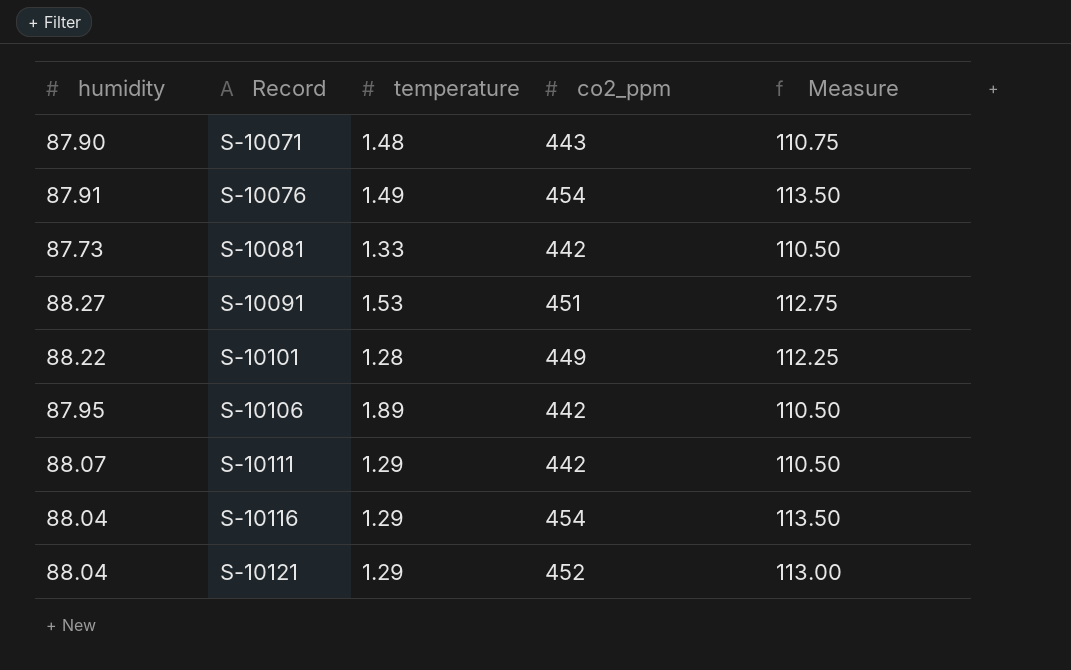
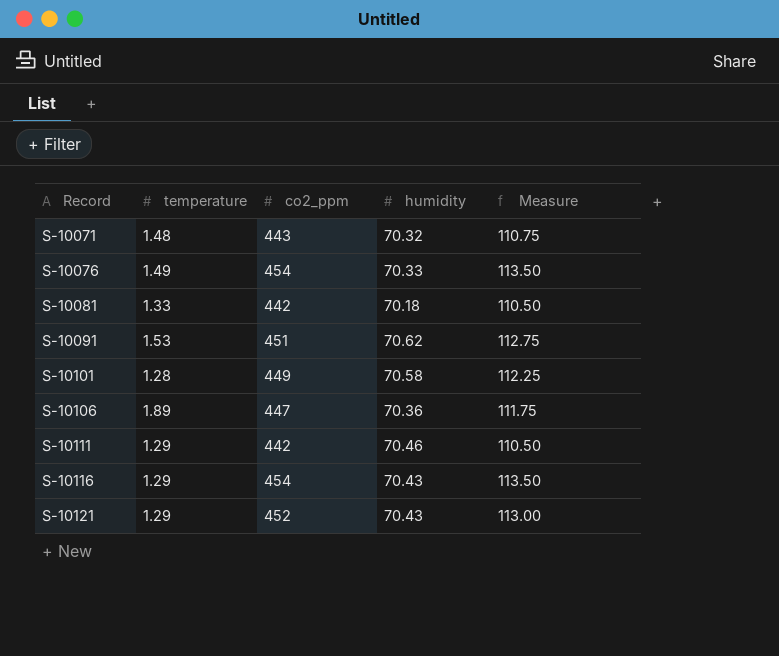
column humidity | position: 1 -> 4
S-10071 | humidity: 87.90 -> 70.32
S-10076 | humidity: 87.91 -> 70.33
S-10081 | humidity: 87.73 -> 70.18
S-10091 | humidity: 88.27 -> 70.62
S-10101 | humidity: 88.22 -> 70.58
S-10106 | co2_ppm: 442 -> 447
S-10106 | humidity: 87.95 -> 70.36
S-10106 | Measure: 110.50 -> 111.75
S-10111 | humidity: 88.07 -> 70.46
S-10116 | humidity: 88.04 -> 70.43
S-10121 | humidity: 88.04 -> 70.43

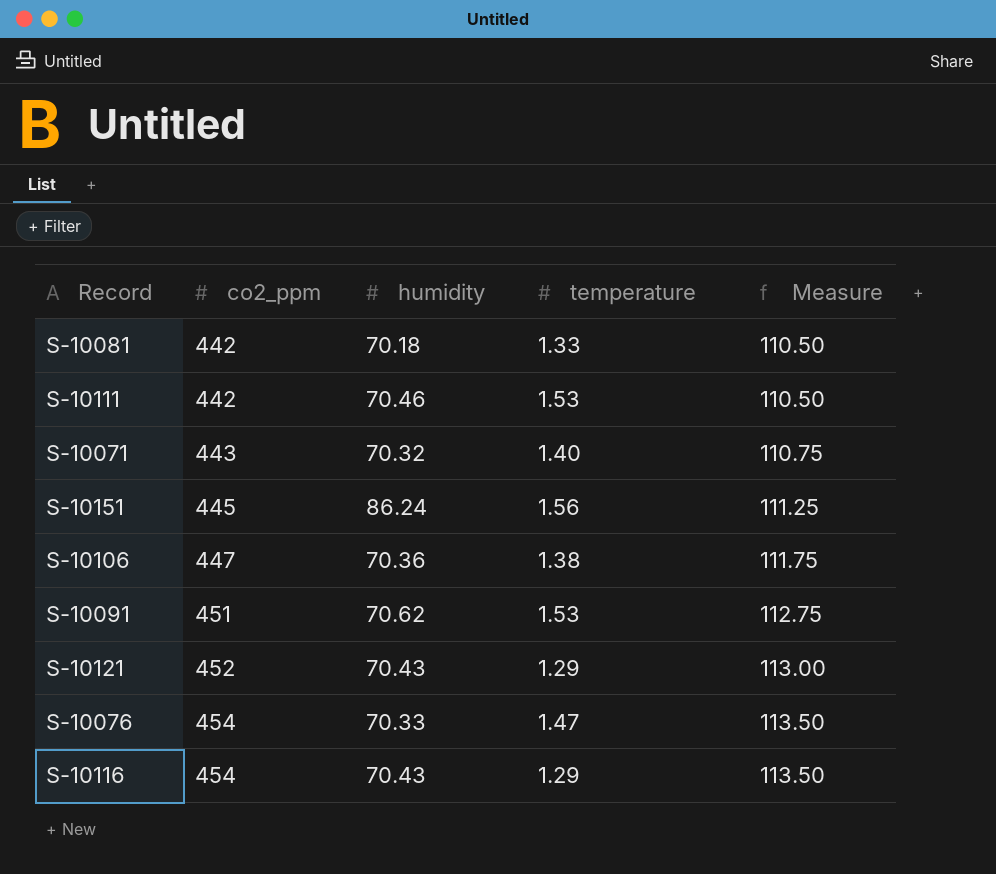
row order: Record ascending -> co2_ppm ascending
column temperature | position: 2 -> 4
row S-10101: 1.28 | 449 | 70.58 | 112.25 -> none
S-10111 | temperature: 1.29 -> 1.53
S-10071 | temperature: 1.48 -> 1.40
row S-10151: none -> 445 | 86.24 | 1.56 | 111.25
S-10106 | temperature: 1.89 -> 1.38
S-10076 | temperature: 1.49 -> 1.47

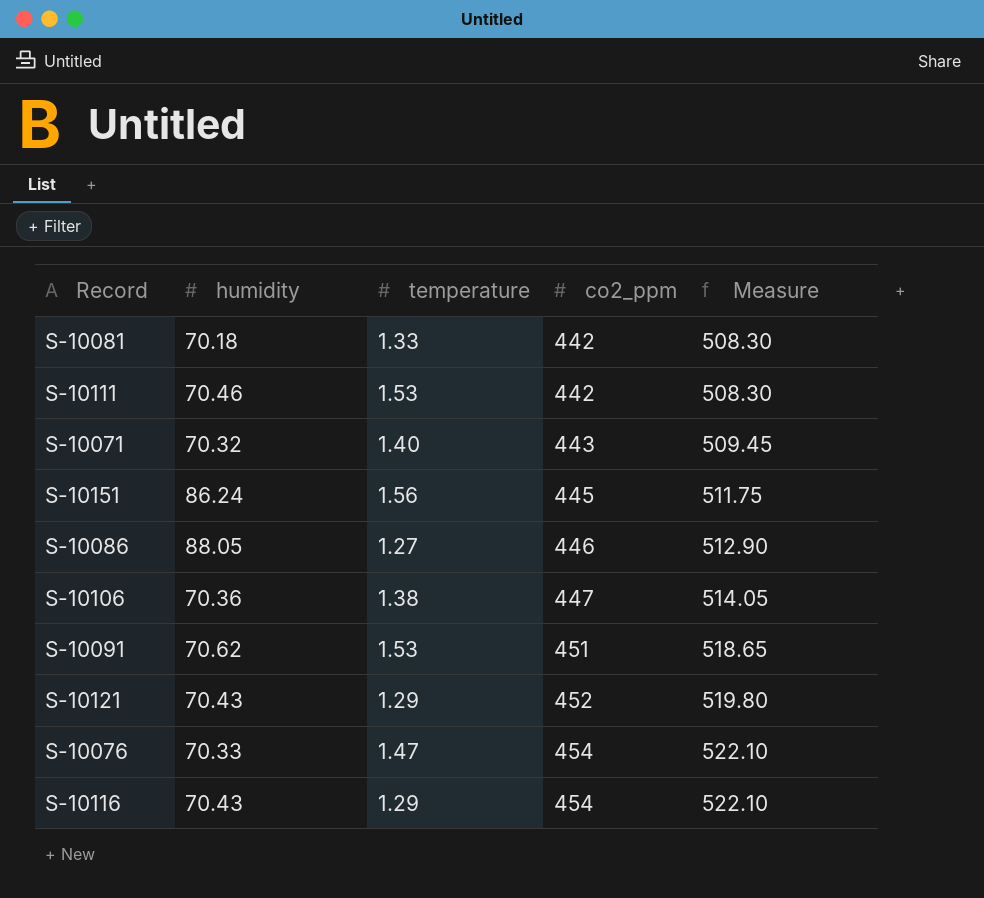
column co2_ppm | position: 2 -> 4
column Measure | formula: [co2_ppm] * 0.25 -> [co2_ppm] * 1.15
row S-10086: none -> 88.05 | 1.27 | 446 | 512.90

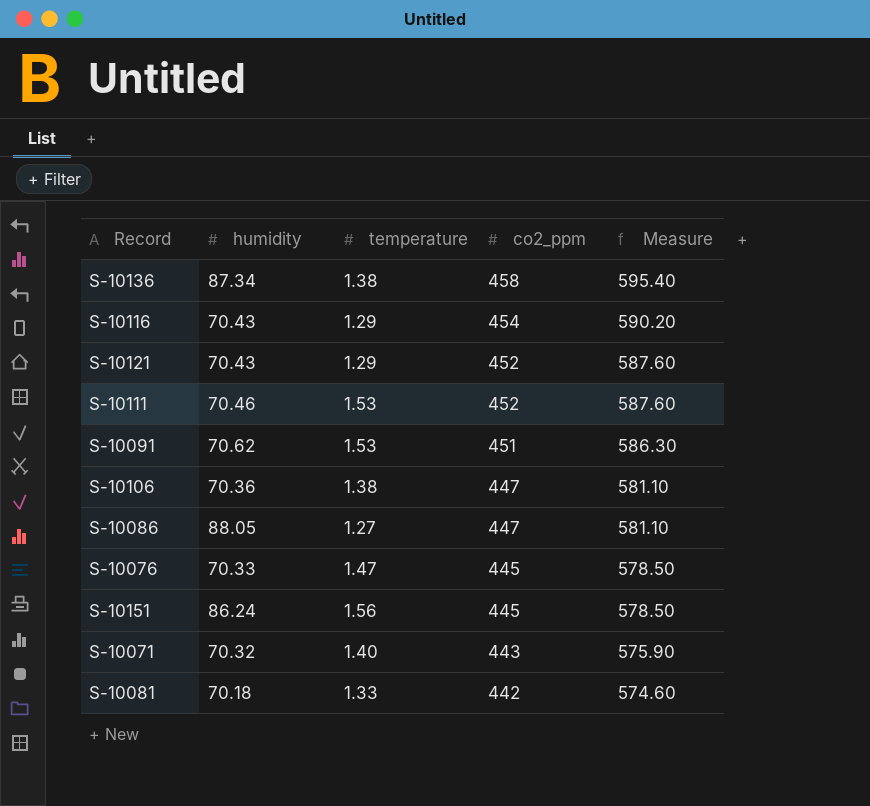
row order: co2_ppm ascending -> co2_ppm descending
column Measure | formula: [co2_ppm] * 1.15 -> [co2_ppm] * 1.3
row S-10136: none -> 87.34 | 1.38 | 458 | 595.40
S-10111 | co2_ppm: 442 -> 452
S-10086 | co2_ppm: 446 -> 447
S-10076 | co2_ppm: 454 -> 445

